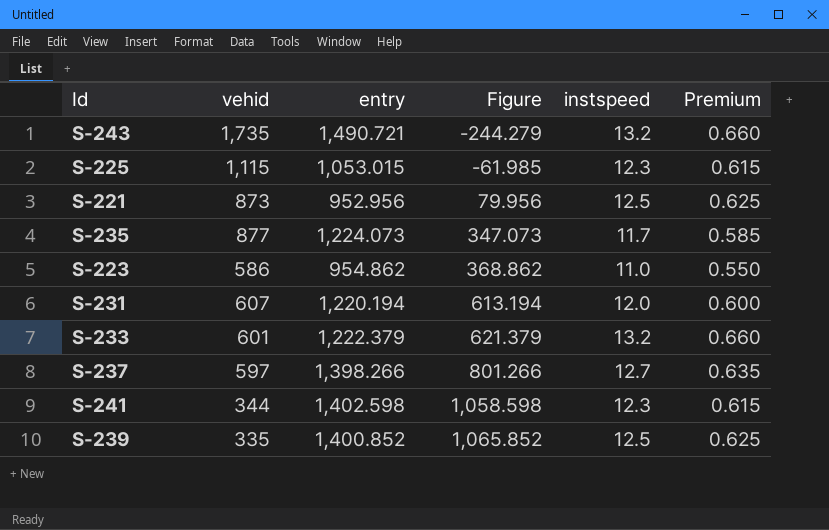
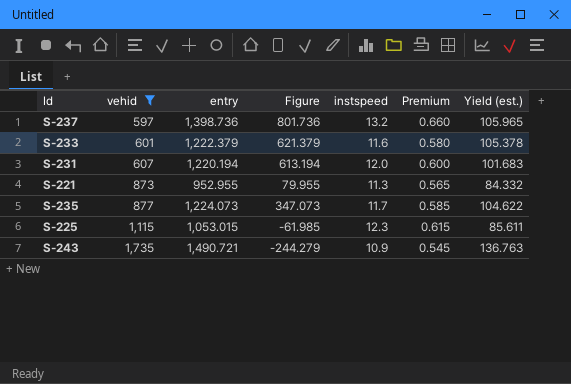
filter: none -> vehid >= 597
row order: Figure ascending -> vehid ascending
column Yield (est.) | formula: none -> [entry] / [instspeed]
S-237 | entry: 1,398.266 -> 1,398.736
S-237 | Figure: 801.266 -> 801.736
S-237 | instspeed: 12.7 -> 13.2
S-237 | Premium: 0.635 -> 0.660
S-233 | instspeed: 13.2 -> 11.6
S-233 | Premium: 0.660 -> 0.580
S-221 | entry: 952.956 -> 952.955
S-221 | Figure: 79.956 -> 79.955
S-221 | instspeed: 12.5 -> 11.3
S-221 | Premium: 0.625 -> 0.565
S-243 | instspeed: 13.2 -> 10.9
S-243 | Premium: 0.660 -> 0.545

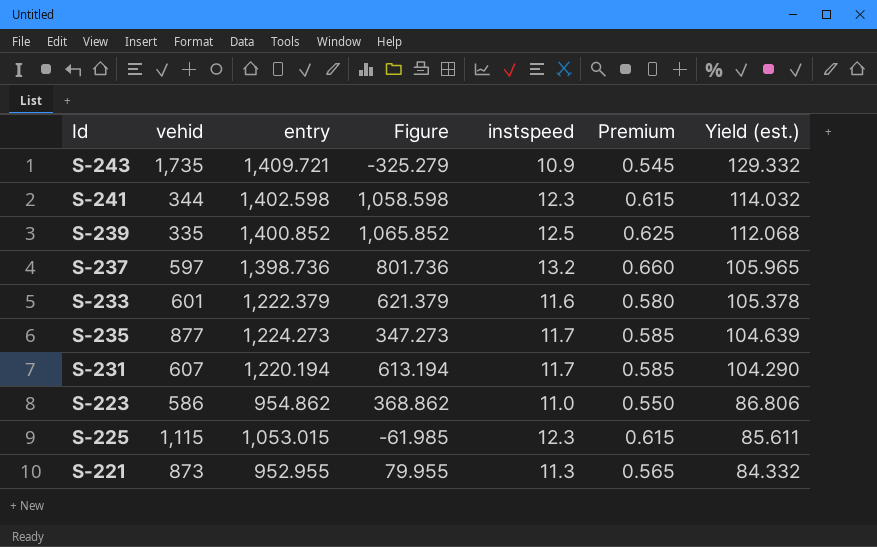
filter: vehid >= 597 -> none
row order: vehid ascending -> Yield (est.) descending
S-243 | entry: 1,490.721 -> 1,409.721
S-243 | Figure: -244.279 -> -325.279
S-243 | Yield (est.): 136.763 -> 129.332
S-235 | entry: 1,224.073 -> 1,224.273
S-235 | Figure: 347.073 -> 347.273
S-235 | Yield (est.): 104.622 -> 104.639
S-231 | instspeed: 12.0 -> 11.7
S-231 | Premium: 0.600 -> 0.585
S-231 | Yield (est.): 101.683 -> 104.290

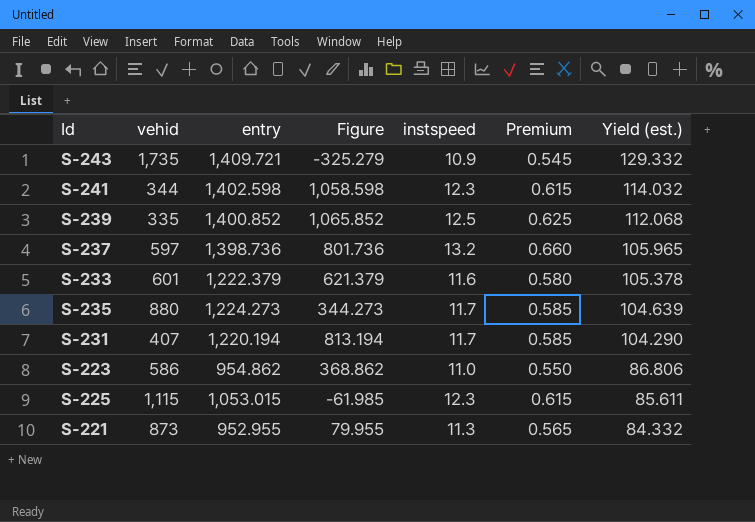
S-235 | vehid: 877 -> 880
S-235 | Figure: 347.273 -> 344.273
S-231 | vehid: 607 -> 407
S-231 | Figure: 613.194 -> 813.194

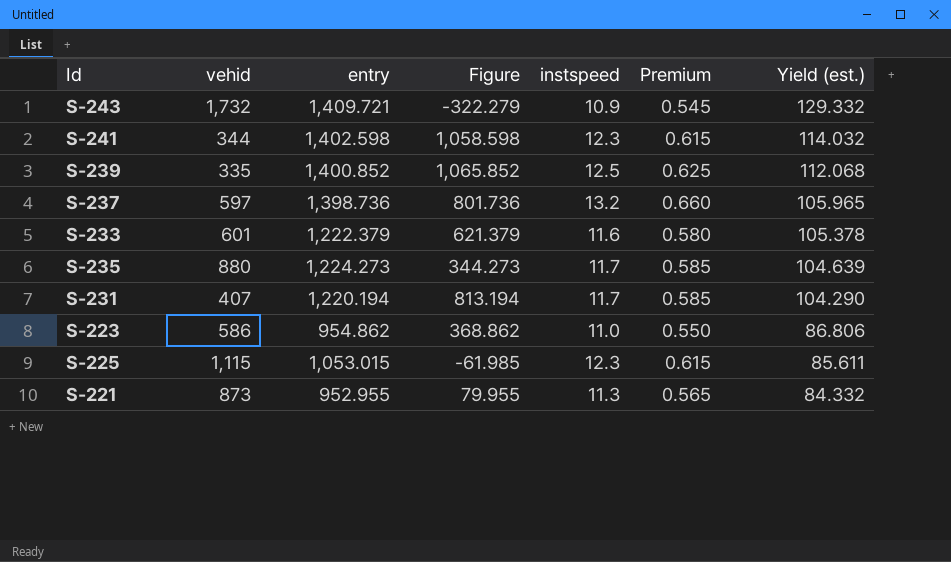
S-243 | vehid: 1,735 -> 1,732
S-243 | Figure: -325.279 -> -322.279

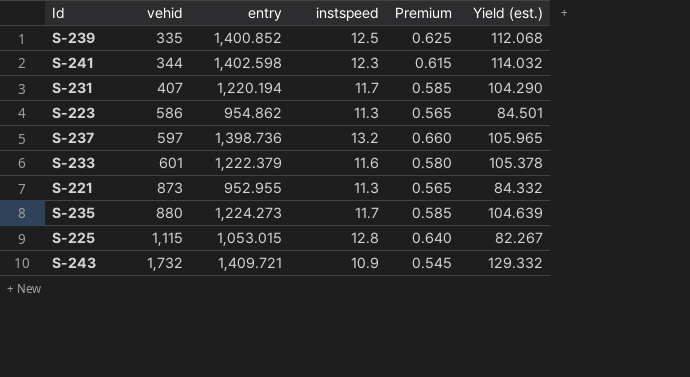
row order: Yield (est.) descending -> vehid ascending
column Figure | formula: [entry] - [vehid] -> none
S-223 | instspeed: 11.0 -> 11.3
S-223 | Premium: 0.550 -> 0.565
S-223 | Yield (est.): 86.806 -> 84.501
S-225 | instspeed: 12.3 -> 12.8
S-225 | Premium: 0.615 -> 0.640
S-225 | Yield (est.): 85.611 -> 82.267

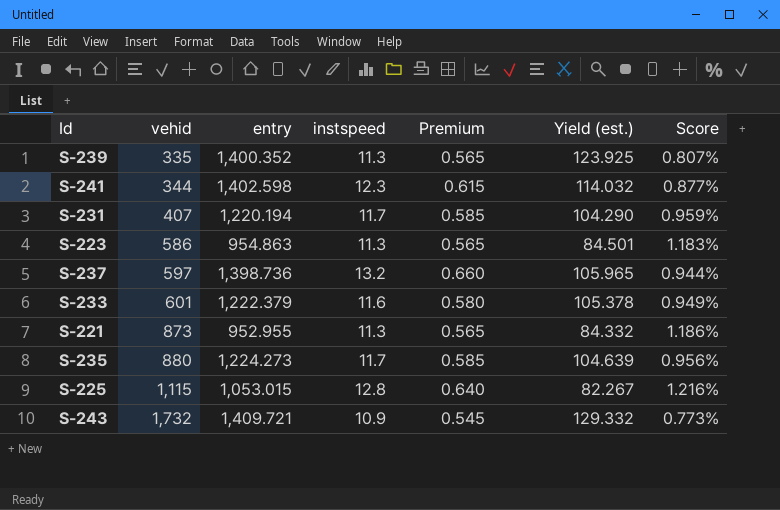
column Score | formula: none -> [instspeed] / [entry]
S-239 | entry: 1,400.852 -> 1,400.352
S-239 | instspeed: 12.5 -> 11.3
S-239 | Premium: 0.625 -> 0.565
S-239 | Yield (est.): 112.068 -> 123.925
S-223 | entry: 954.862 -> 954.863

